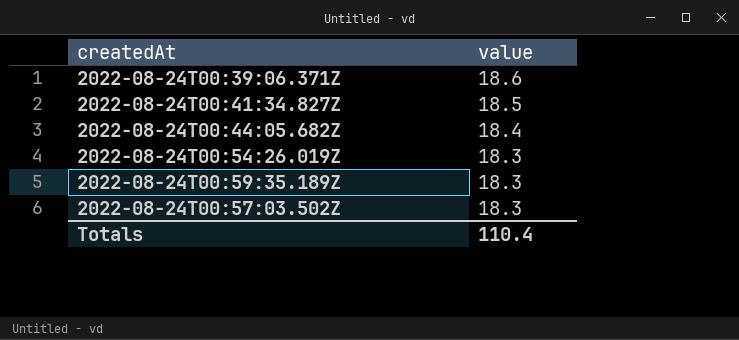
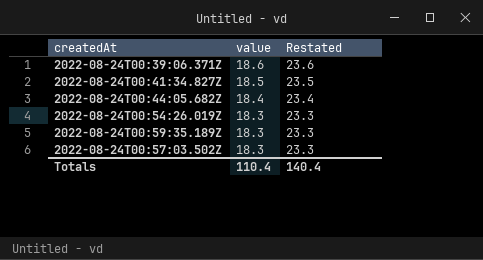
column Restated | formula: none -> [value] + 5

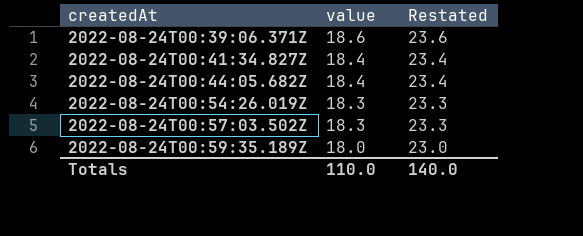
row order: value descending -> createdAt ascending
2022-08-24T00:41:34.827Z | value: 18.5 -> 18.4
2022-08-24T00:41:34.827Z | Restated: 23.5 -> 23.4
2022-08-24T00:59:35.189Z | value: 18.3 -> 18.0
2022-08-24T00:59:35.189Z | Restated: 23.3 -> 23.0
Totals | value: 110.4 -> 110.0
Totals | Restated: 140.4 -> 140.0

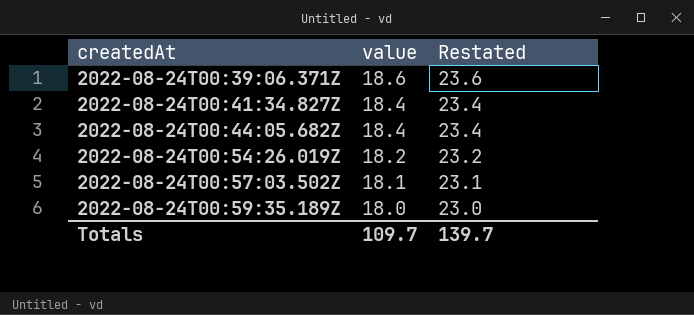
2022-08-24T00:54:26.019Z | value: 18.3 -> 18.2
2022-08-24T00:54:26.019Z | Restated: 23.3 -> 23.2
2022-08-24T00:57:03.502Z | value: 18.3 -> 18.1
2022-08-24T00:57:03.502Z | Restated: 23.3 -> 23.1
Totals | value: 110.0 -> 109.7
Totals | Restated: 140.0 -> 139.7

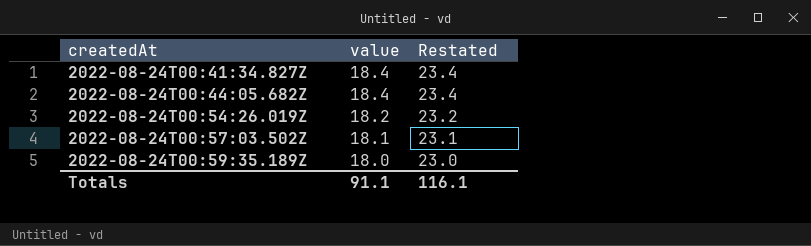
row 2022-08-24T00:39:06.371Z: 18.6 | 23.6 -> none
Totals | value: 109.7 -> 91.1
Totals | Restated: 139.7 -> 116.1

